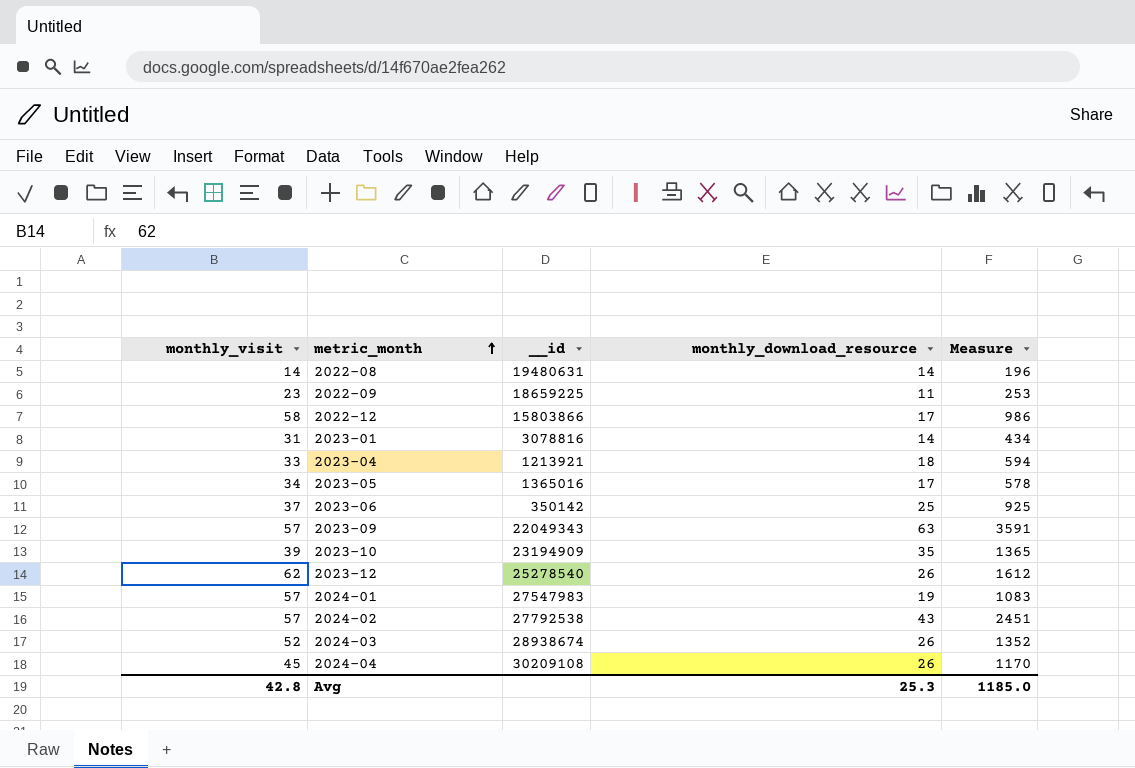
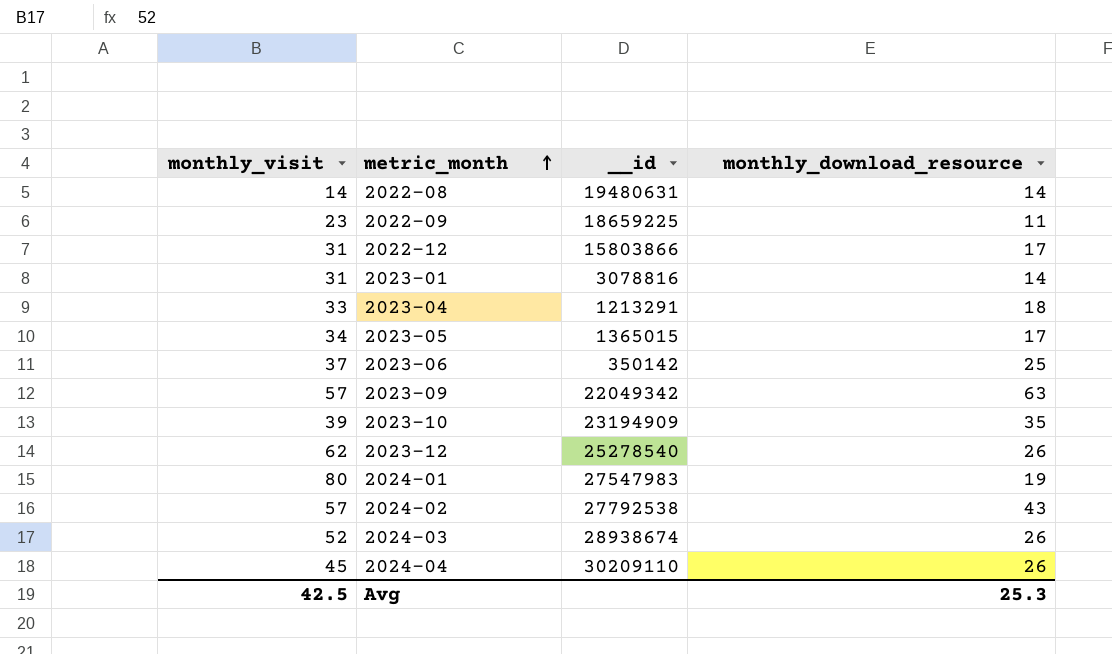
column Measure | formula: [monthly_visit] * [monthly_download_resource] -> none
2022-12 | monthly_visit: 58 -> 31
2023-04 | __id: 1213921 -> 1213291
2023-05 | __id: 1365016 -> 1365015
2023-09 | __id: 22049343 -> 22049342
2024-01 | monthly_visit: 57 -> 80
2024-04 | __id: 30209108 -> 30209110
Avg | monthly_visit: 42.8 -> 42.5

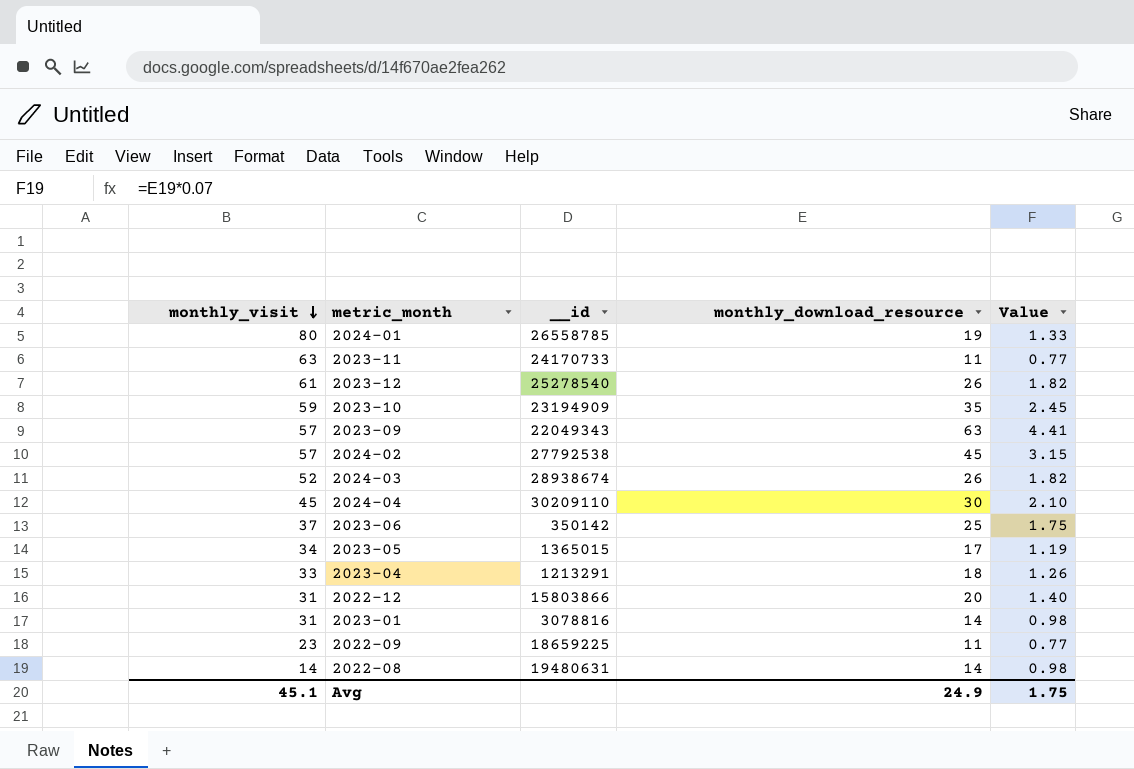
row order: metric_month ascending -> monthly_visit descending
column Value | formula: none -> [monthly_download_resource] * 0.07
2024-01 | __id: 27547983 -> 26558785
row 2023-11: none -> 63 | 24170733 | 11 | 0.77
2023-12 | monthly_visit: 62 -> 61
2023-10 | monthly_visit: 39 -> 59
2023-09 | __id: 22049342 -> 22049343
2024-02 | monthly_download_resource: 43 -> 45
2024-04 | monthly_download_resource: 26 -> 30
2022-12 | monthly_download_resource: 17 -> 20
Avg | monthly_visit: 42.5 -> 45.1
Avg | monthly_download_resource: 25.3 -> 24.9

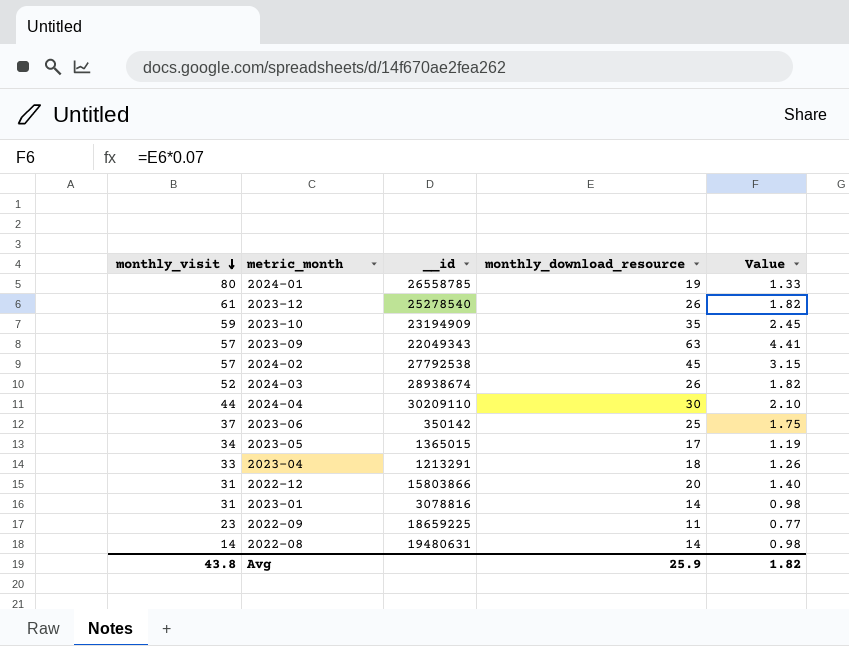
row 2023-11: 63 | 24170733 | 11 | 0.77 -> none
2024-04 | monthly_visit: 45 -> 44
Avg | monthly_visit: 45.1 -> 43.8
Avg | monthly_download_resource: 24.9 -> 25.9
Avg | Value: 1.75 -> 1.82

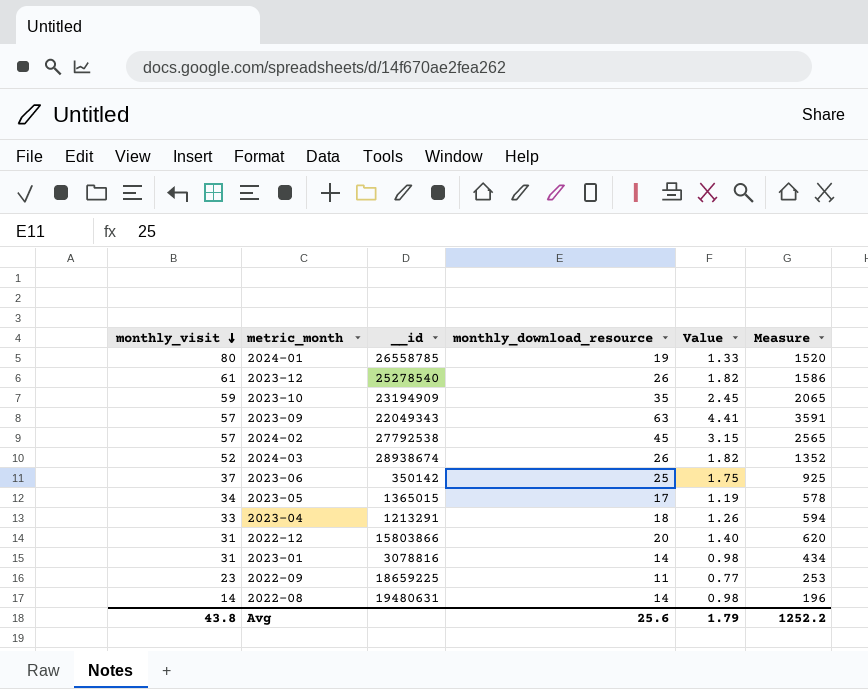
column Measure | formula: none -> [monthly_visit] * [monthly_download_resource]
row 2024-04: 44 | 30209110 | 30 | 2.10 -> none
Avg | monthly_download_resource: 25.9 -> 25.6
Avg | Value: 1.82 -> 1.79

